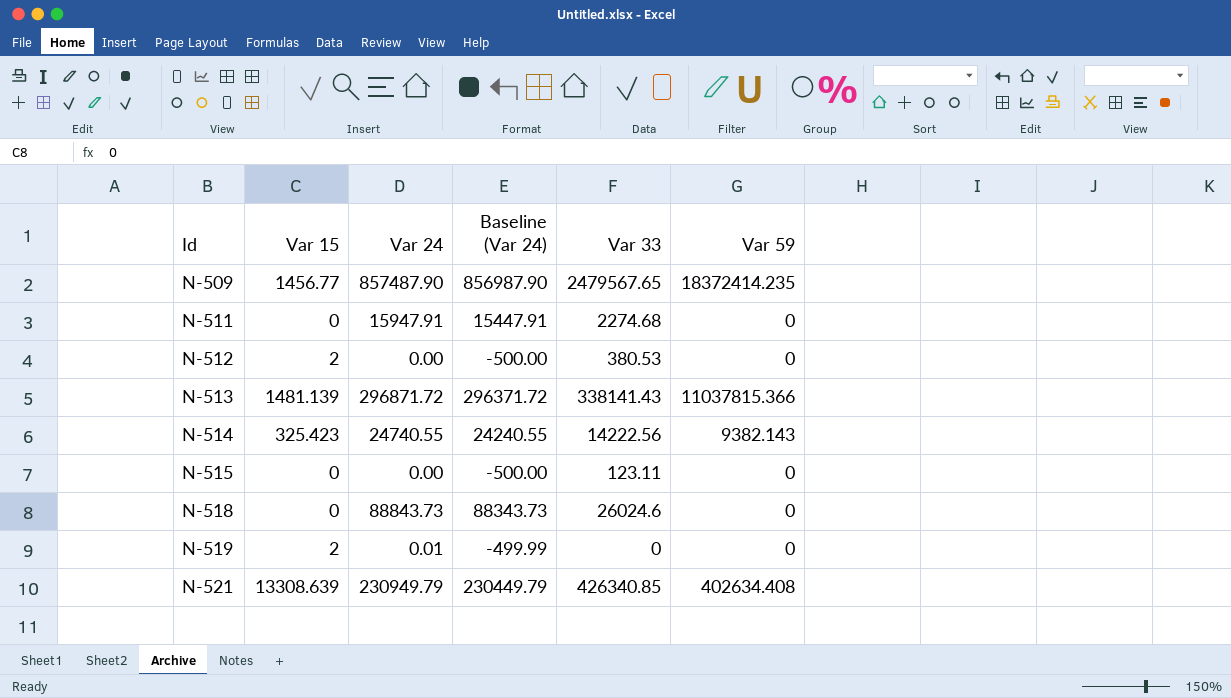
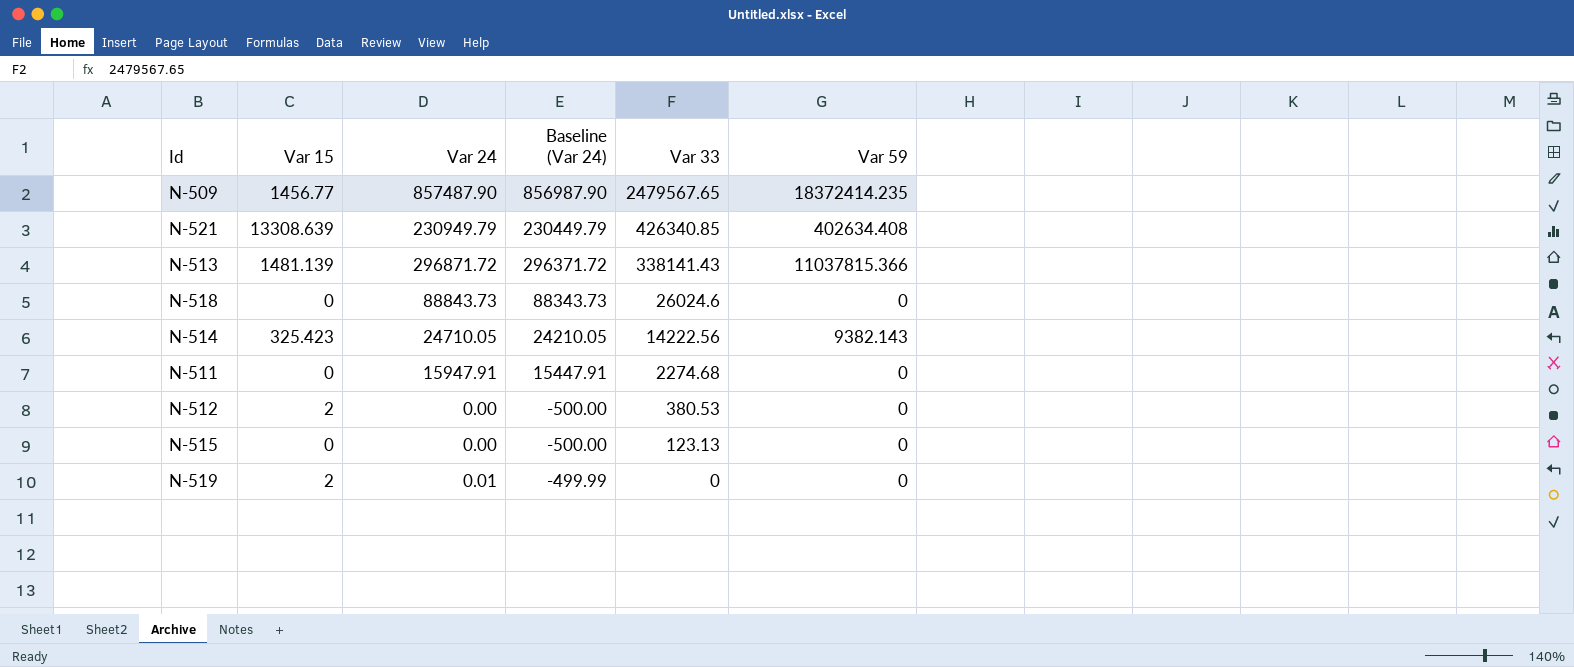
row order: Id ascending -> Var 33 descending
N-514 | Var 24: 24740.55 -> 24710.05
N-514 | Baseline (Var 24): 24240.55 -> 24210.05
N-515 | Var 33: 123.11 -> 123.13

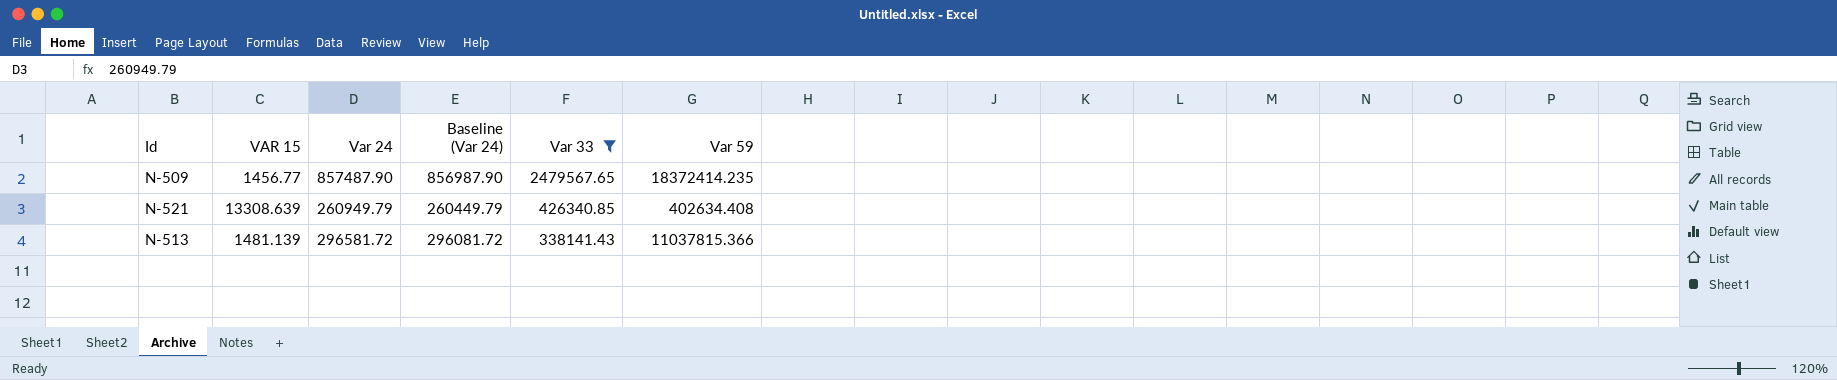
filter: none -> Var 33 >= 338141.43
column name: Var 15 -> VAR 15
N-521 | Var 24: 230949.79 -> 260949.79
N-521 | Baseline (Var 24): 230449.79 -> 260449.79
N-513 | Var 24: 296871.72 -> 296581.72
N-513 | Baseline (Var 24): 296371.72 -> 296081.72

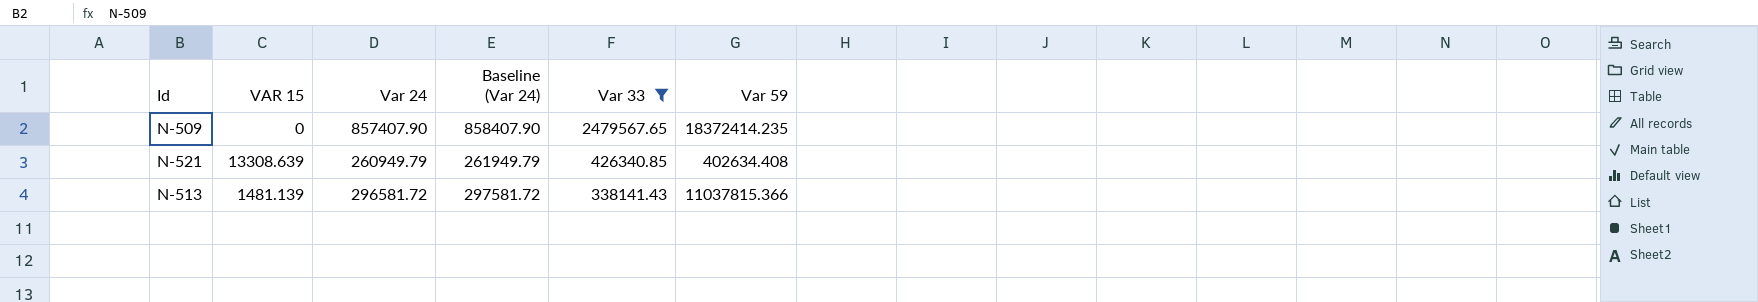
column Baseline (Var 24) | formula: [Var 24] - 500 -> [Var 24] + 1000
N-509 | VAR 15: 1456.77 -> 0
N-509 | Var 24: 857487.90 -> 857407.90

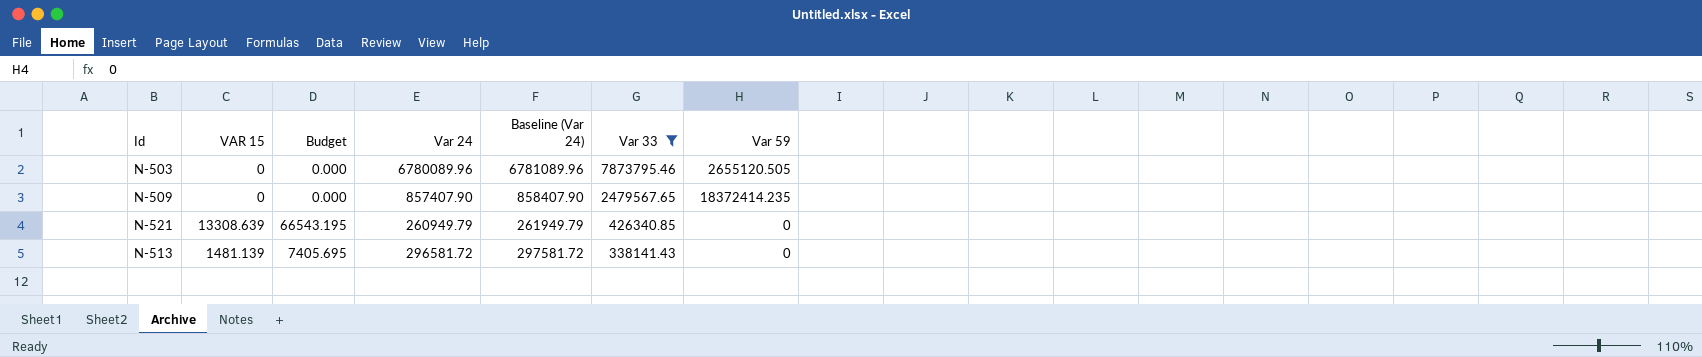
column Budget | formula: none -> [VAR 15] * 5
row N-503: none -> 0 | 0.000 | 6780089.96 | 6781089.96 | 7873795.46 | 2655120.505
N-521 | Var 59: 402634.408 -> 0
N-513 | Var 59: 11037815.366 -> 0

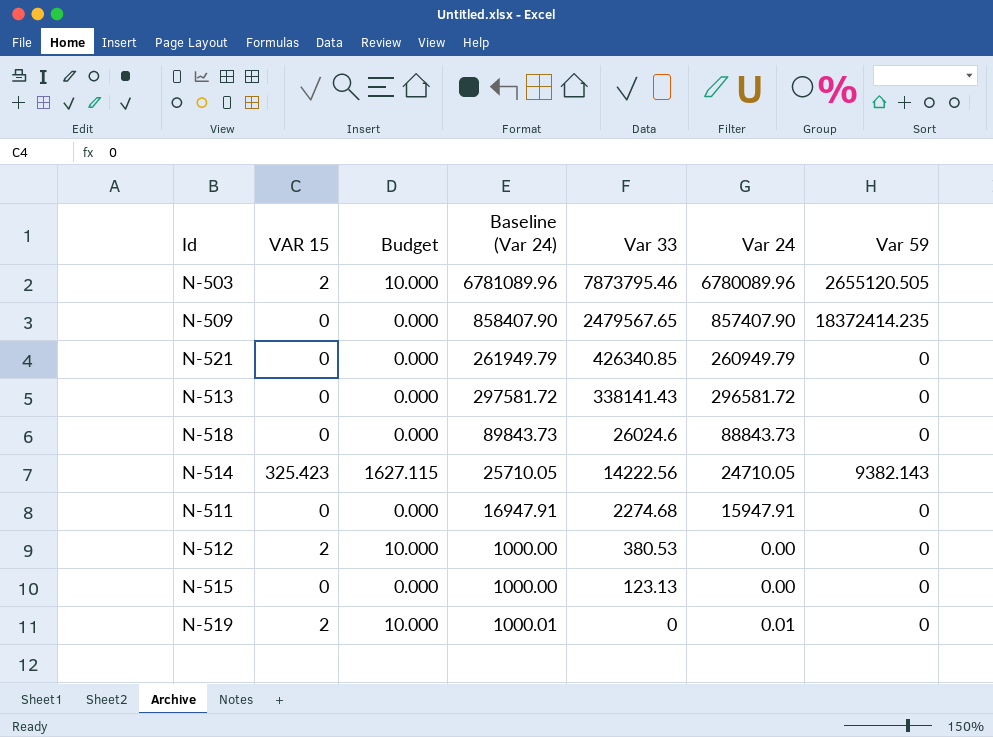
filter: Var 33 >= 338141.43 -> none
column Var 24 | position: 4 -> 6
N-503 | VAR 15: 0 -> 2
N-503 | Budget: 0.000 -> 10.000
N-521 | VAR 15: 13308.639 -> 0
N-521 | Budget: 66543.195 -> 0.000
N-513 | VAR 15: 1481.139 -> 0
N-513 | Budget: 7405.695 -> 0.000

